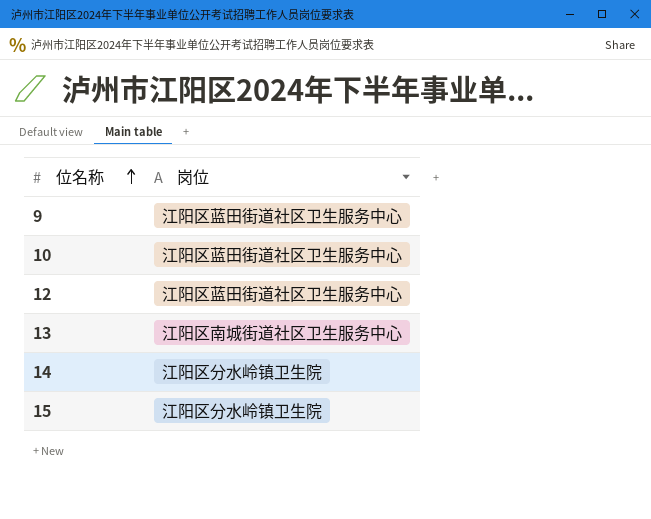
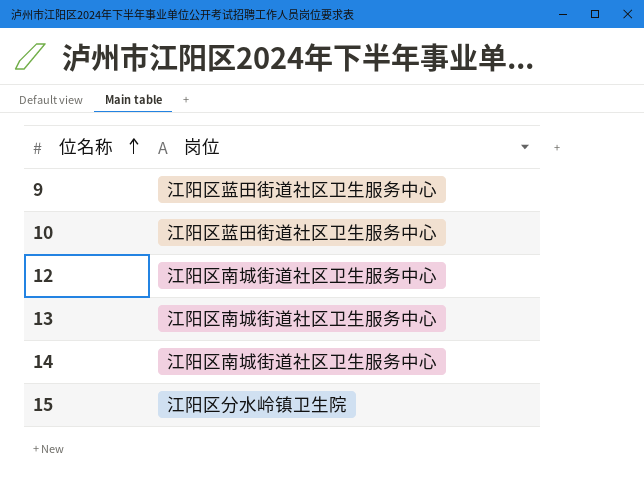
12 | 岗位: 江阳区蓝田街道社区卫生服务中心 -> 江阳区南城街道社区卫生服务中心
14 | 岗位: 江阳区分水岭镇卫生院 -> 江阳区南城街道社区卫生服务中心

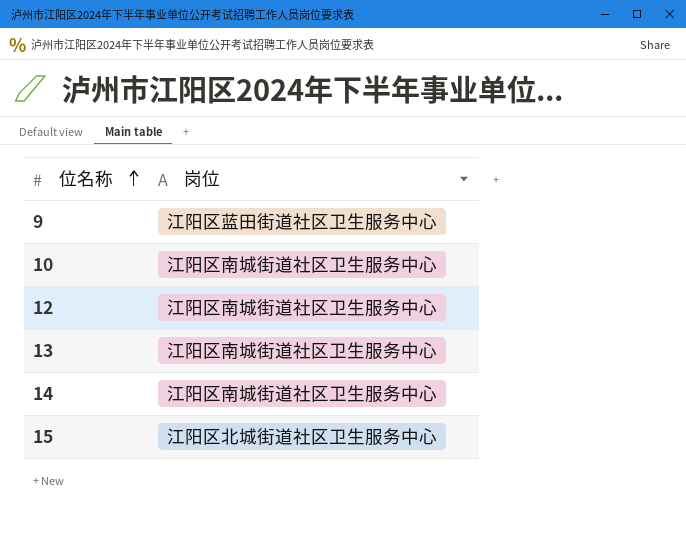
10 | 岗位: 江阳区蓝田街道社区卫生服务中心 -> 江阳区南城街道社区卫生服务中心
15 | 岗位: 江阳区分水岭镇卫生院 -> 江阳区北城街道社区卫生服务中心

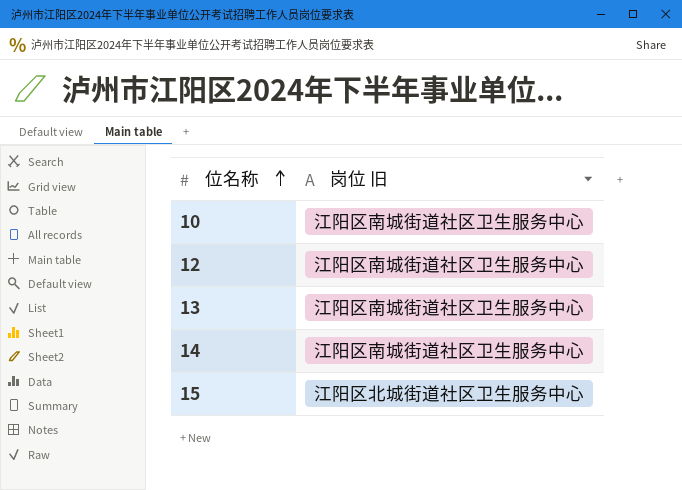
column name: 岗位 -> 岗位 旧
row 9: 江阳区蓝田街道社区卫生服务中心 -> none

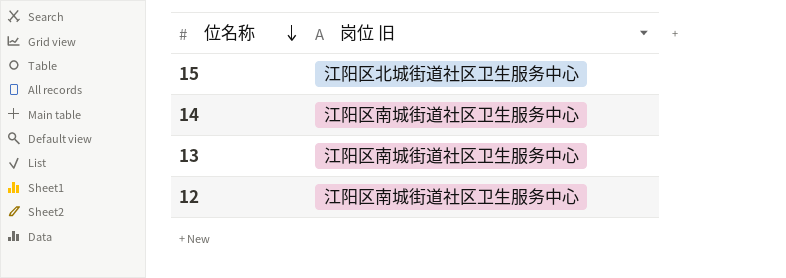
row order: 位名称 ascending -> 位名称 descending
row 10: 江阳区南城街道社区卫生服务中心 -> none

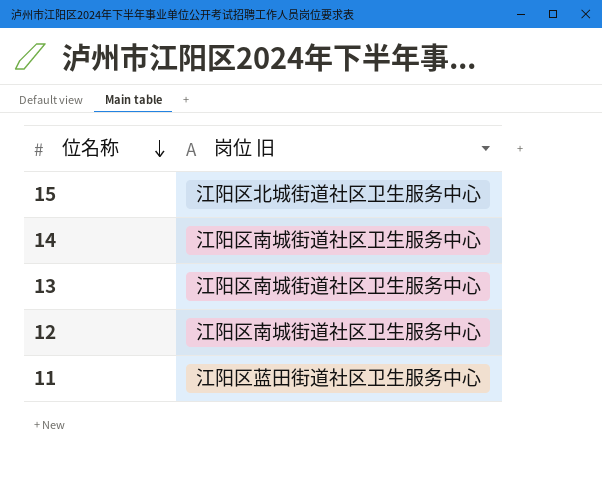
row 11: none -> 江阳区蓝田街道社区卫生服务中心

